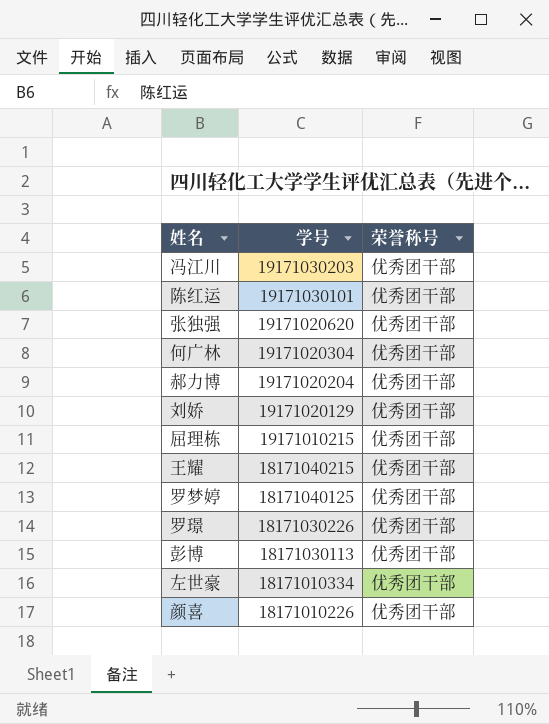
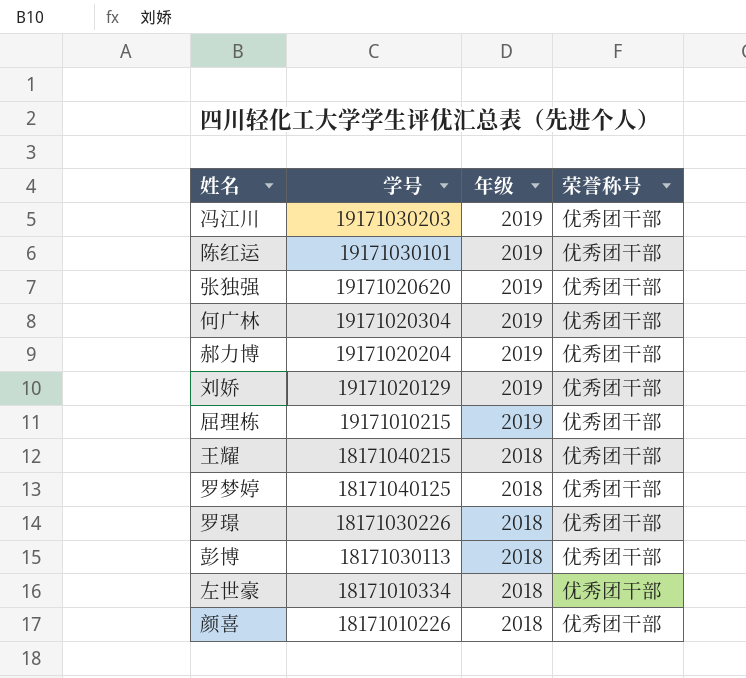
column 年级 | position: none -> 3

